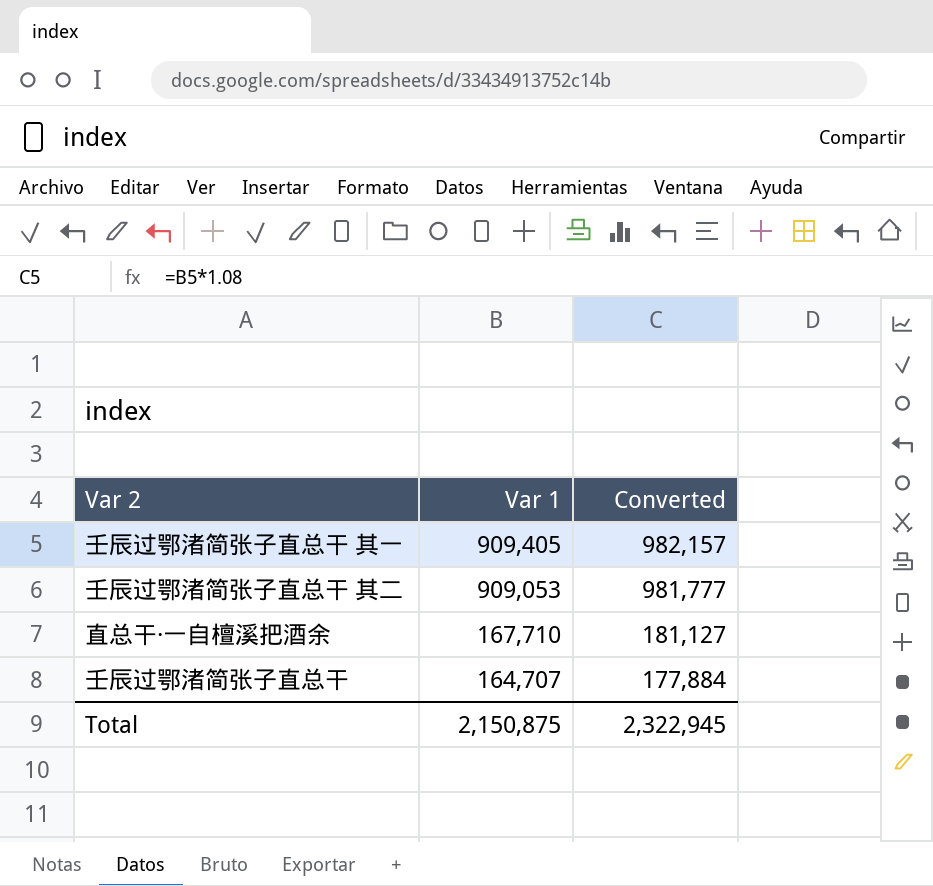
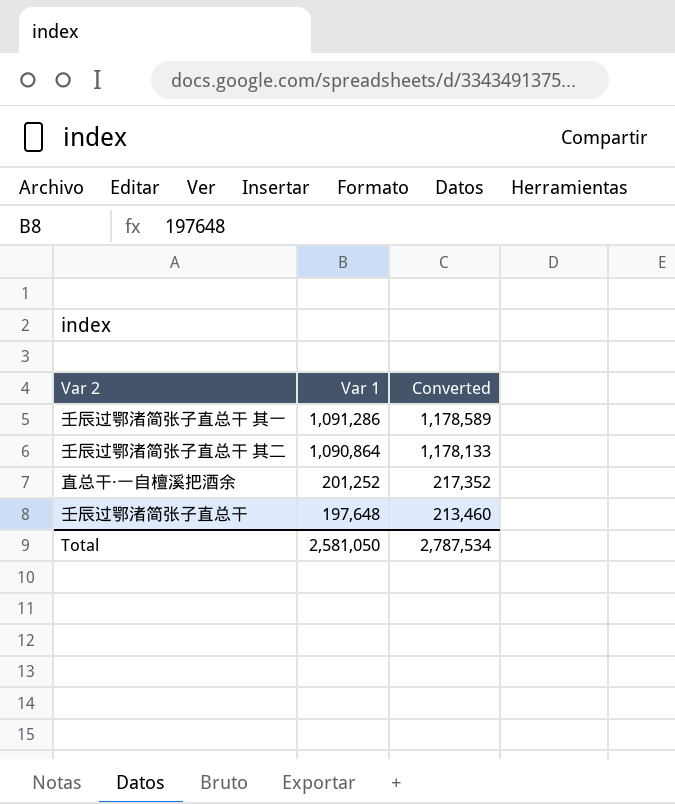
壬辰过鄂渚简张子直总干 其一 | Var 1: 909,405 -> 1,091,286
壬辰过鄂渚简张子直总干 其一 | Converted: 982,157 -> 1,178,589
壬辰过鄂渚简张子直总干 其二 | Var 1: 909,053 -> 1,090,864
壬辰过鄂渚简张子直总干 其二 | Converted: 981,777 -> 1,178,133
直总干·一自檀溪把酒余 | Var 1: 167,710 -> 201,252
直总干·一自檀溪把酒余 | Converted: 181,127 -> 217,352
壬辰过鄂渚简张子直总干 | Var 1: 164,707 -> 197,648
壬辰过鄂渚简张子直总干 | Converted: 177,884 -> 213,460
Total | Var 1: 2,150,875 -> 2,581,050
Total | Converted: 2,322,945 -> 2,787,534

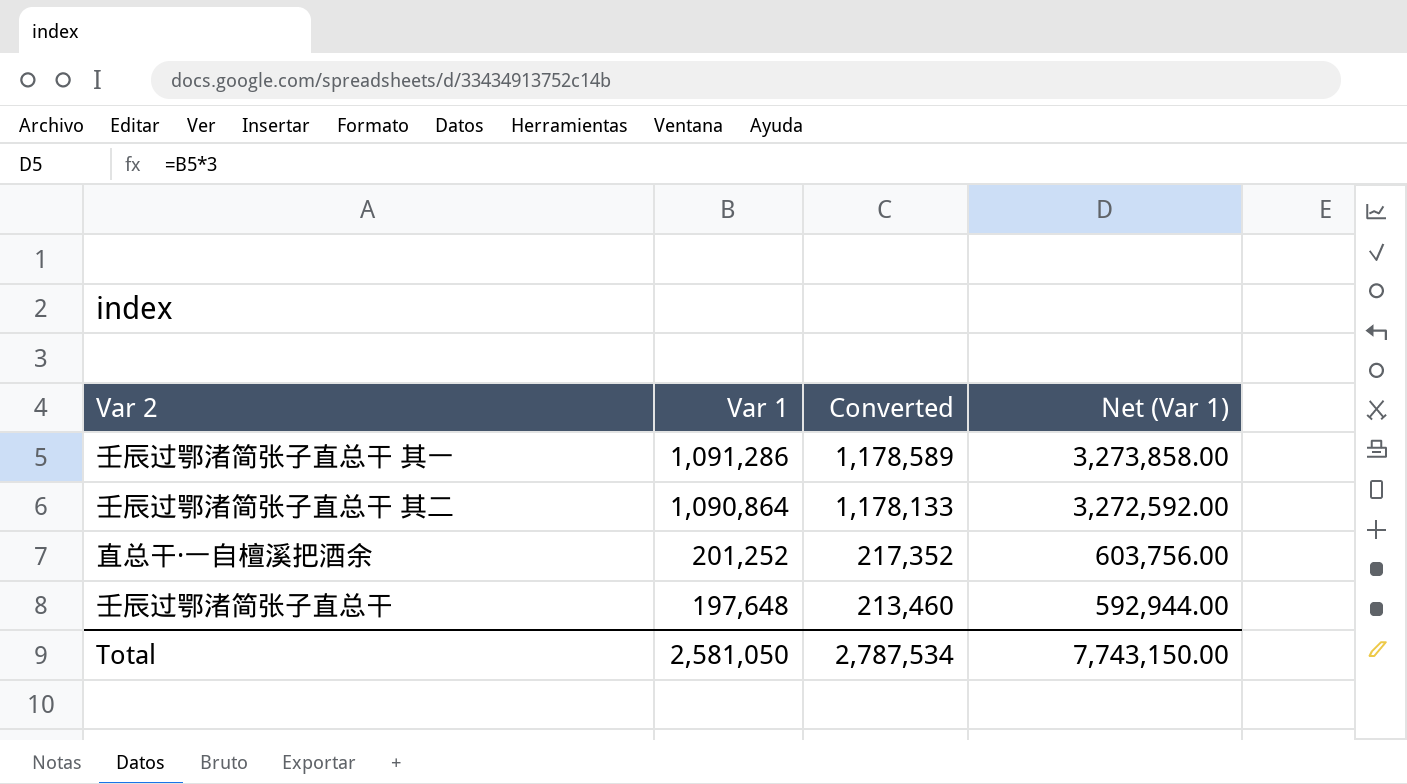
column Net (Var 1) | formula: none -> [Var 1] * 3

